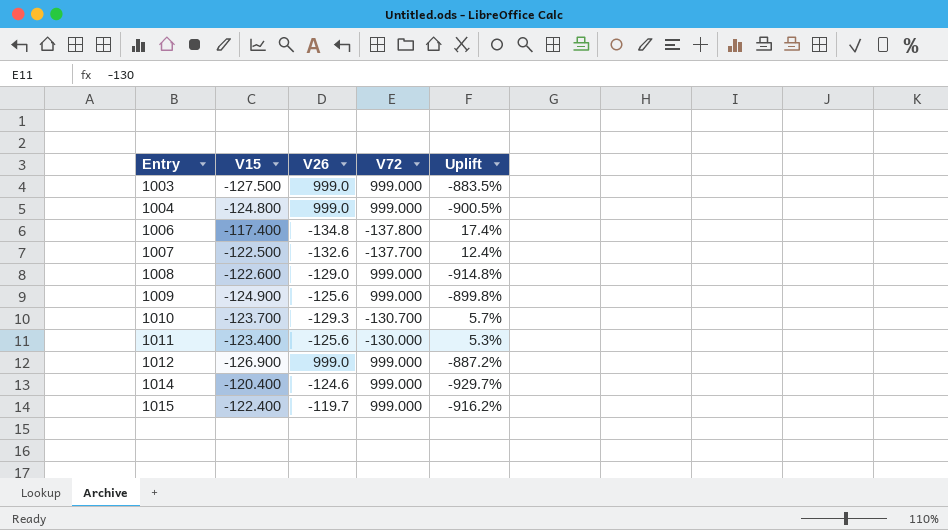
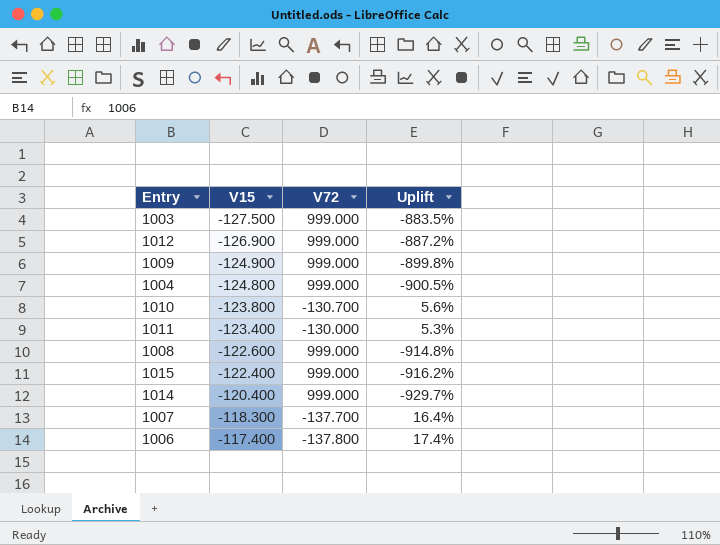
row order: Entry ascending -> V15 ascending
column V26 | position: 3 -> none
1010 | V15: -123.700 -> -123.800
1010 | Uplift: 5.7% -> 5.6%
1007 | V15: -122.500 -> -118.300
1007 | Uplift: 12.4% -> 16.4%

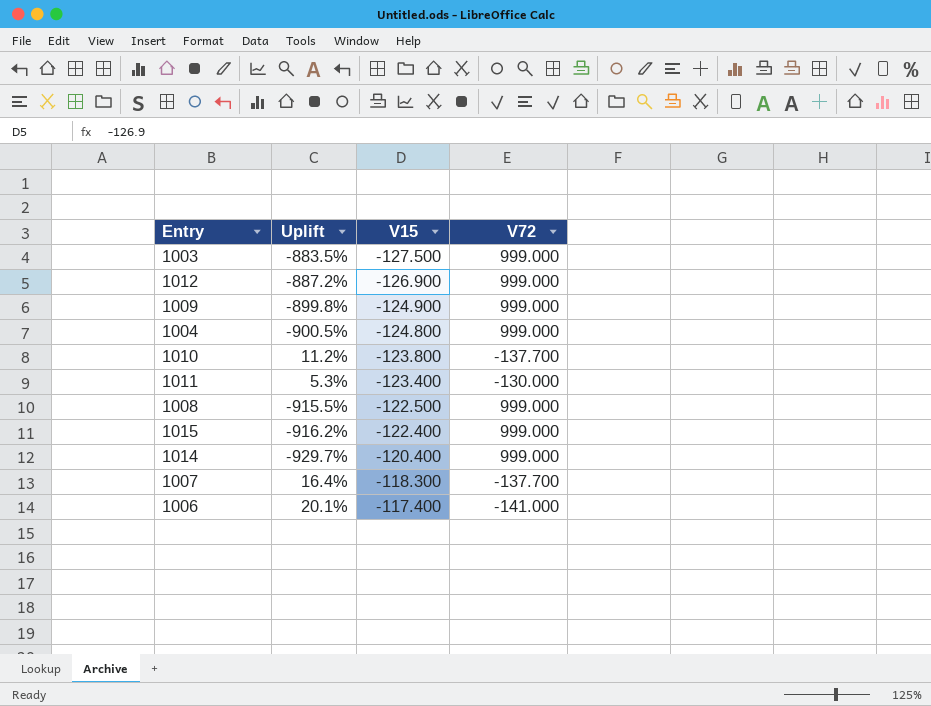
column Uplift | position: 4 -> 2
1010 | Uplift: 5.6% -> 11.2%
1010 | V72: -130.700 -> -137.700
1008 | Uplift: -914.8% -> -915.5%
1008 | V15: -122.600 -> -122.500
1006 | Uplift: 17.4% -> 20.1%
1006 | V72: -137.800 -> -141.000

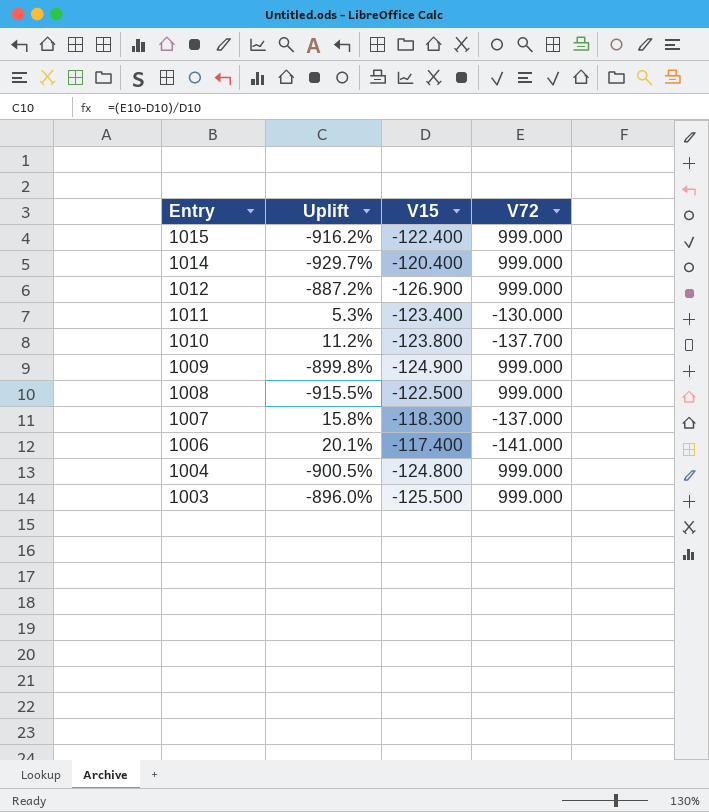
row order: V15 ascending -> Entry descending
1007 | Uplift: 16.4% -> 15.8%
1007 | V72: -137.700 -> -137.000
1003 | Uplift: -883.5% -> -896.0%
1003 | V15: -127.500 -> -125.500

